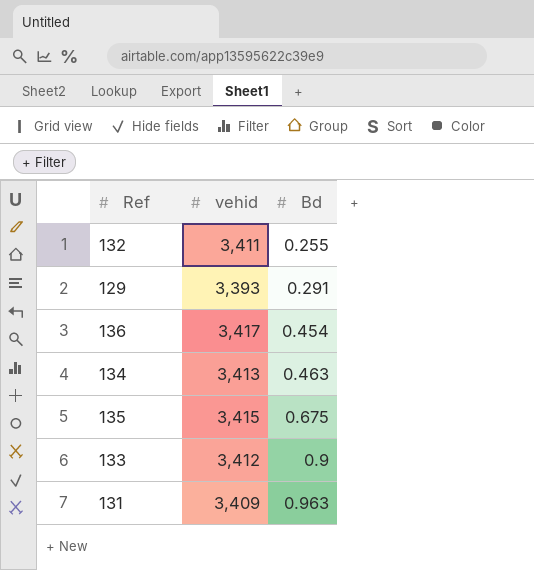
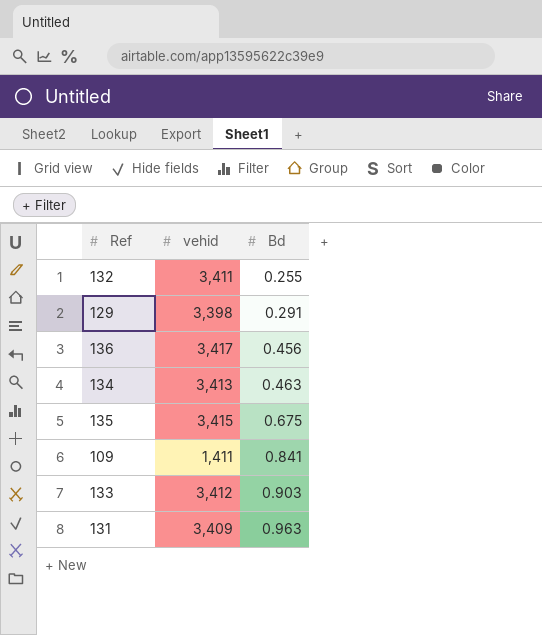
129 | vehid: 3,393 -> 3,398
136 | Bd: 0.454 -> 0.456
row 109: none -> 1,411 | 0.841
133 | Bd: 0.9 -> 0.903

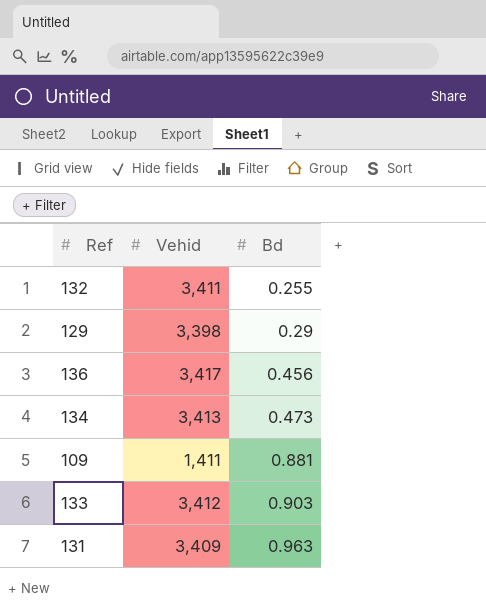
column name: vehid -> Vehid
row 135: 3,415 | 0.675 -> none
129 | Bd: 0.291 -> 0.29
134 | Bd: 0.463 -> 0.473
109 | Bd: 0.841 -> 0.881

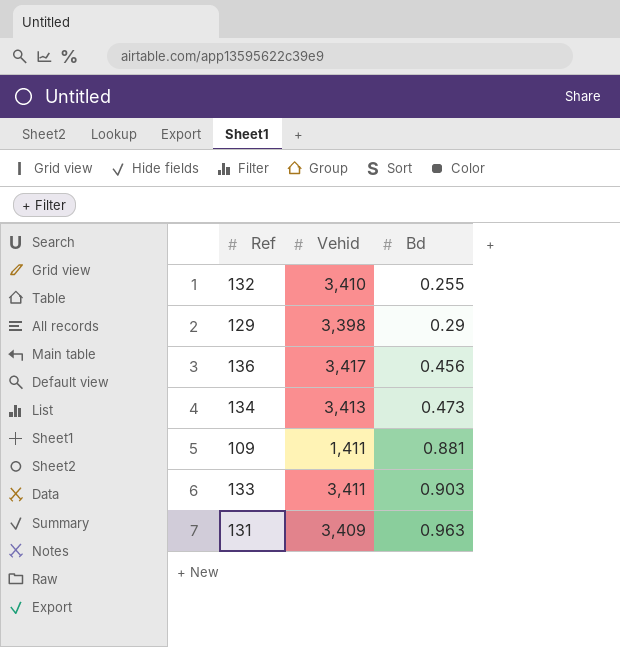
132 | Vehid: 3,411 -> 3,410
133 | Vehid: 3,412 -> 3,411

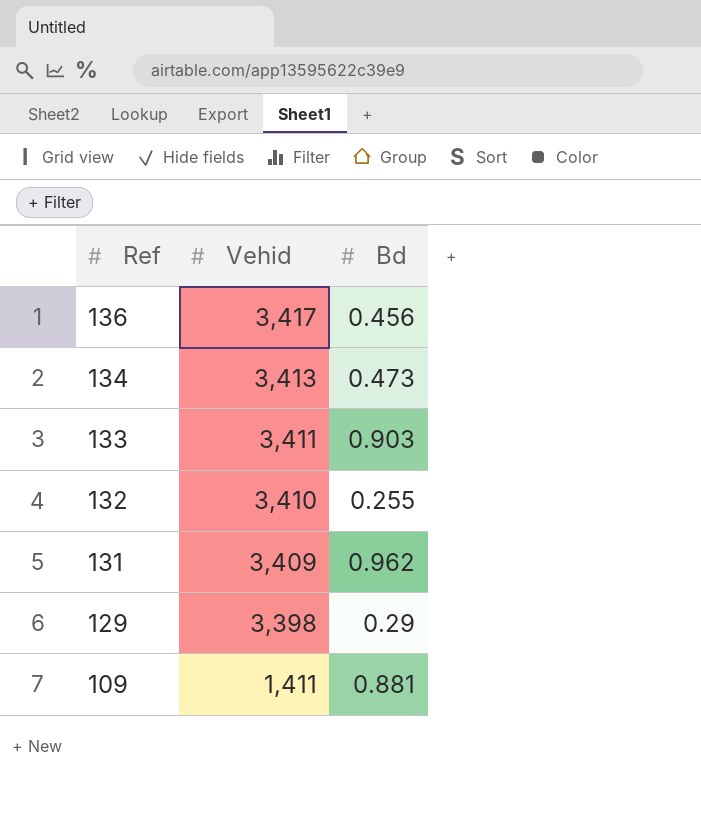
row order: Bd ascending -> Ref descending
131 | Bd: 0.963 -> 0.962

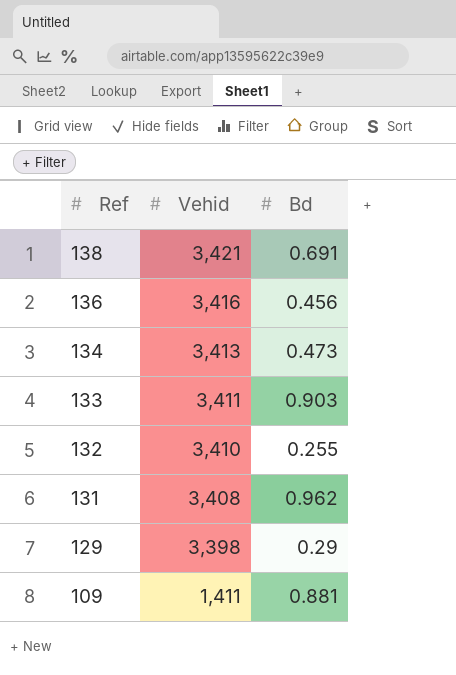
row 138: none -> 3,421 | 0.691
136 | Vehid: 3,417 -> 3,416
131 | Vehid: 3,409 -> 3,408

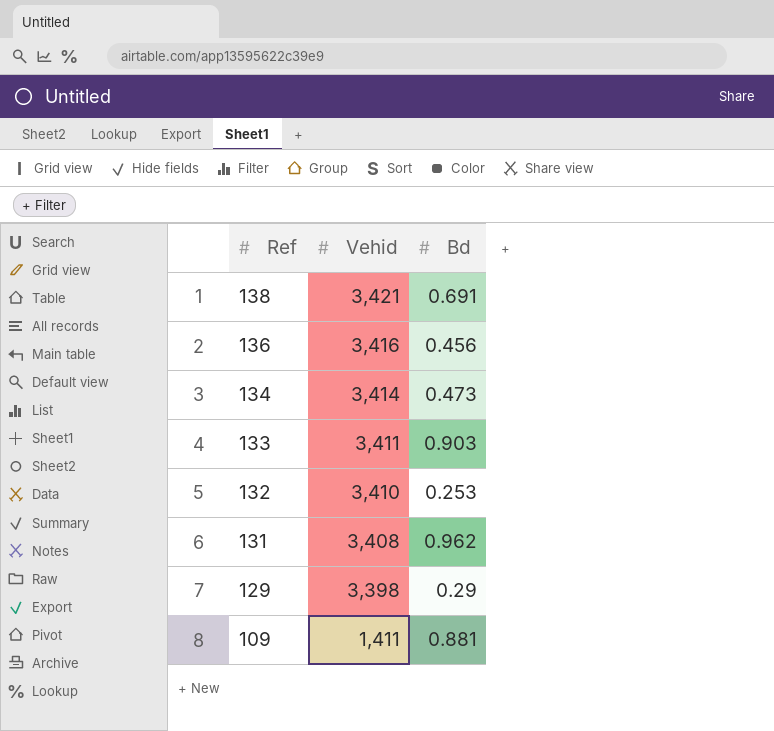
134 | Vehid: 3,413 -> 3,414
132 | Bd: 0.255 -> 0.253

